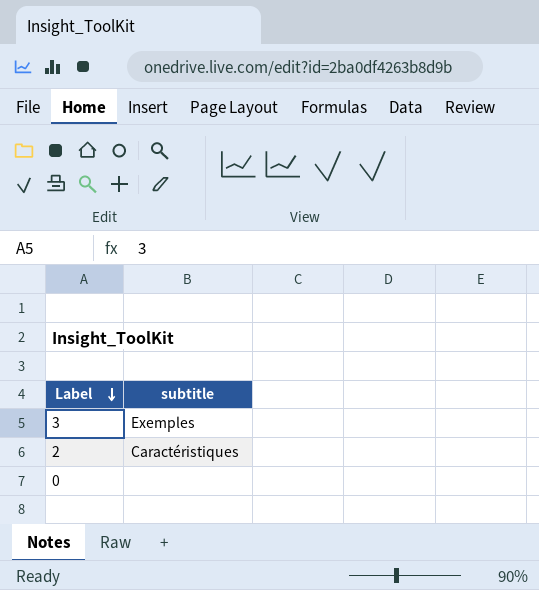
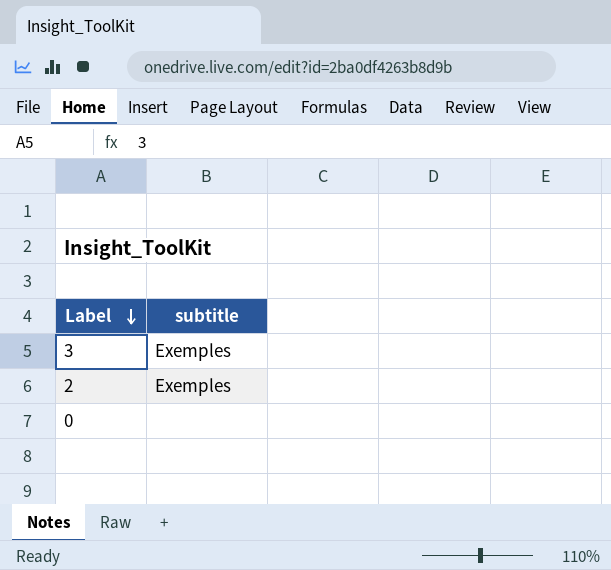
2 | subtitle: Caractéristiques -> Exemples

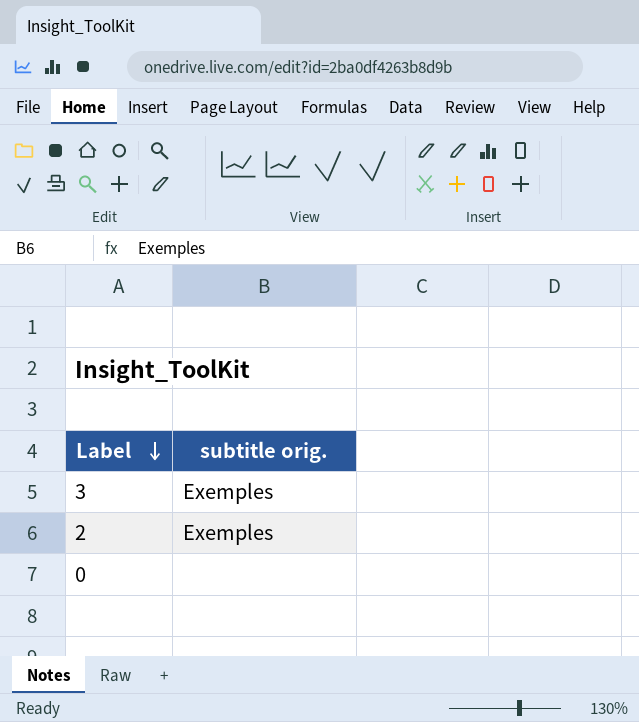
column name: subtitle -> subtitle orig.

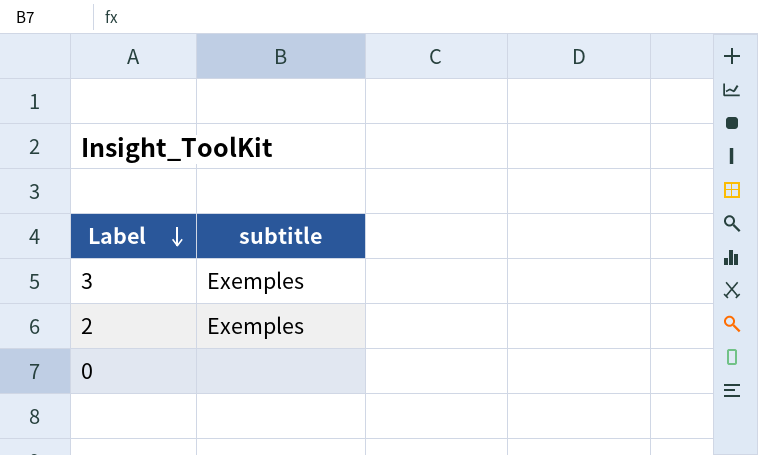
column name: subtitle orig. -> subtitle

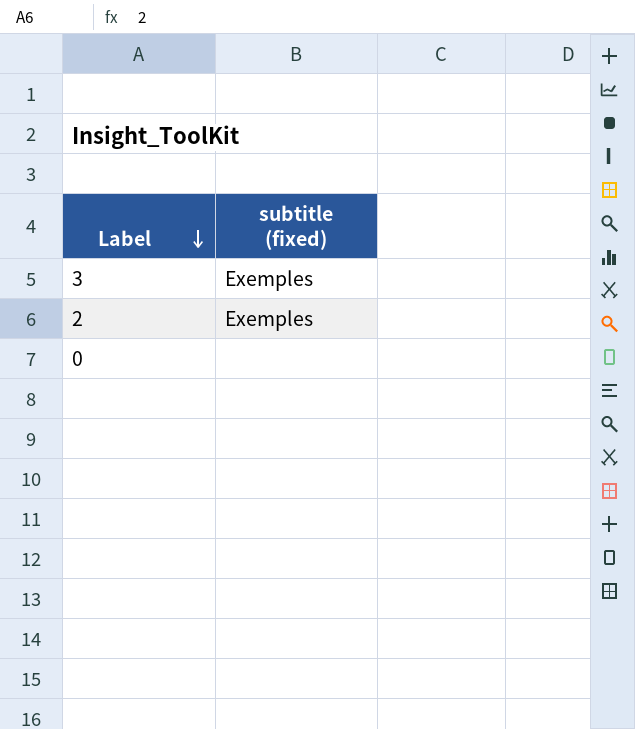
column name: subtitle -> subtitle (fixed)

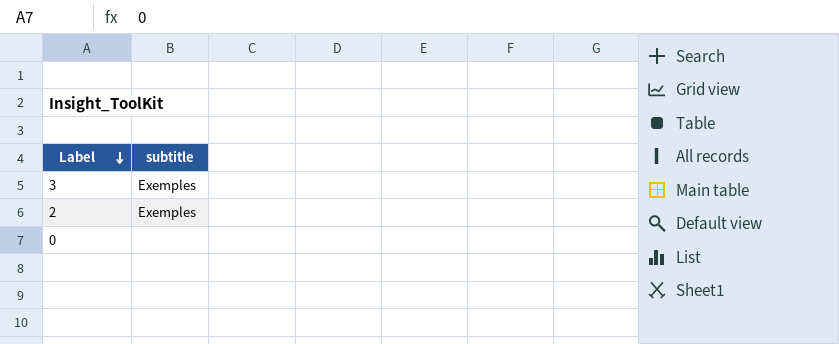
column name: subtitle (fixed) -> subtitle

